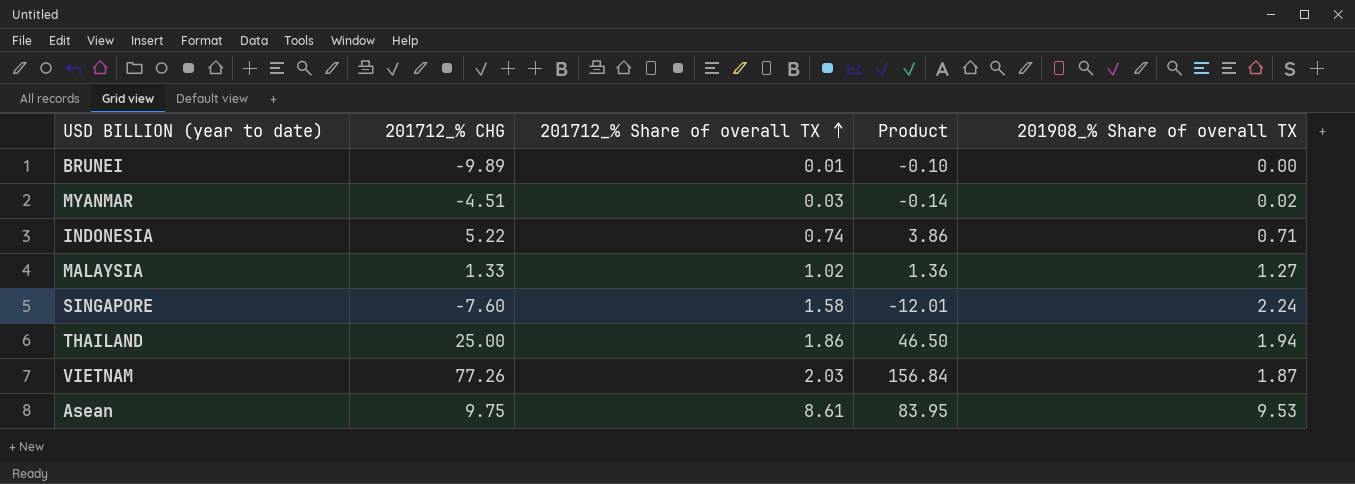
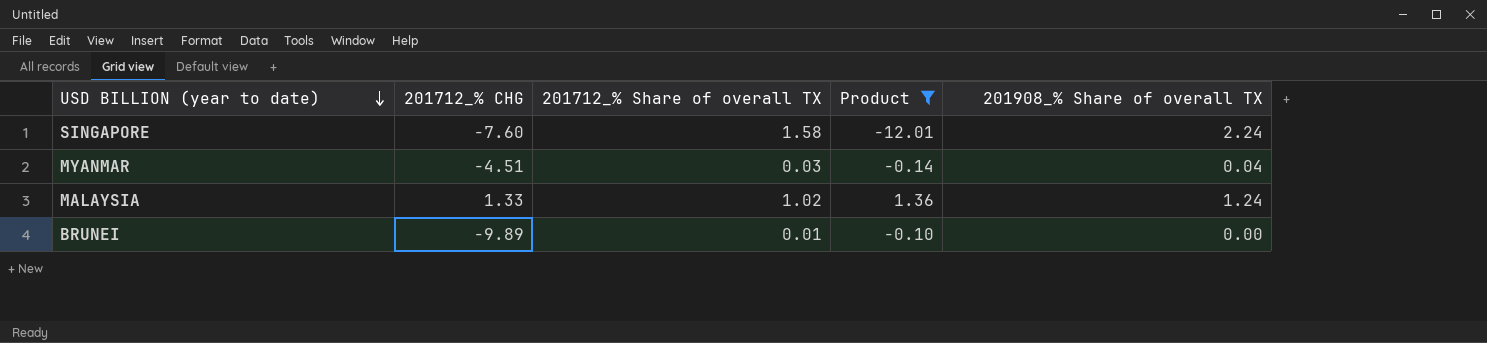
filter: none -> Product <= 1.36
row order: 201712_% Share of overall TX ascending -> USD BILLION (year to date) descending
MYANMAR | 201908_% Share of overall TX: 0.02 -> 0.04
MALAYSIA | 201908_% Share of overall TX: 1.27 -> 1.24

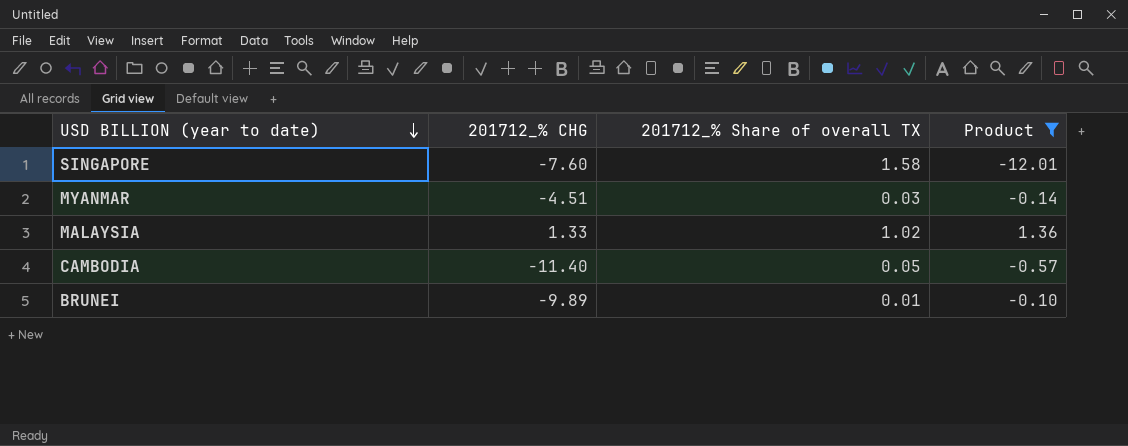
column 201908_% Share of overall TX | position: 5 -> none
row CAMBODIA: none -> -11.40 | 0.05 | -0.57

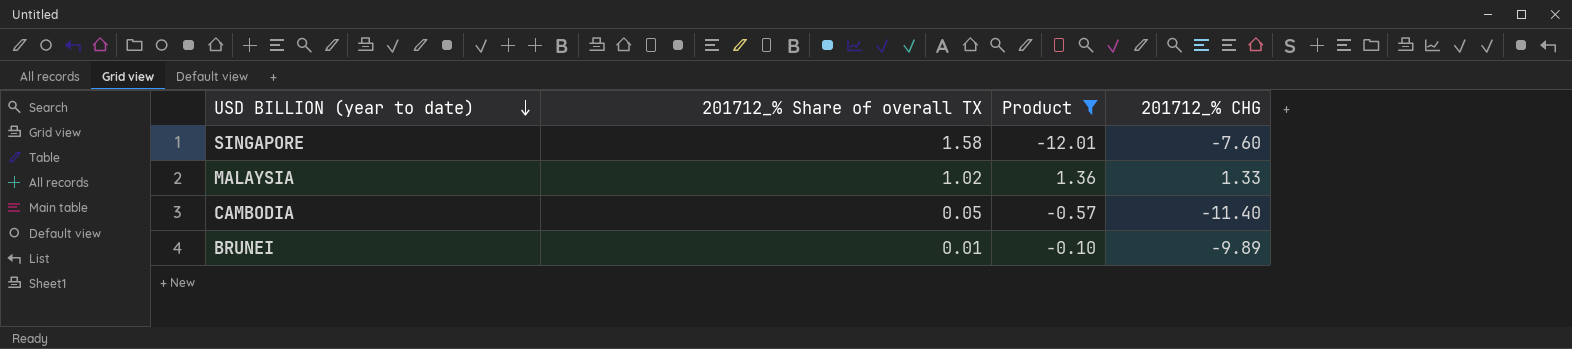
column 201712_% CHG | position: 2 -> 4
row MYANMAR: -4.51 | 0.03 | -0.14 -> none

